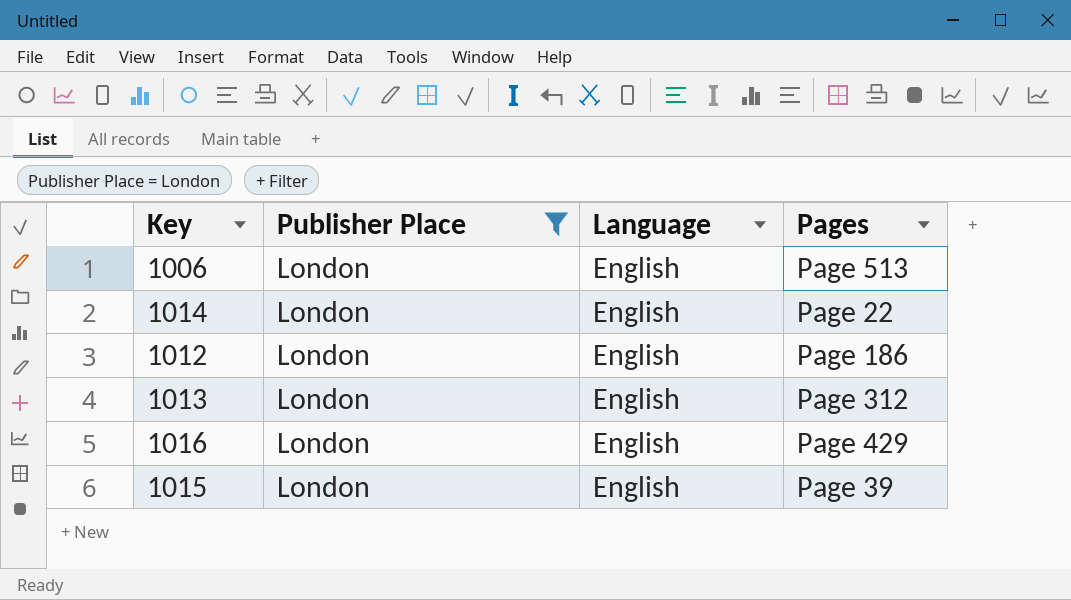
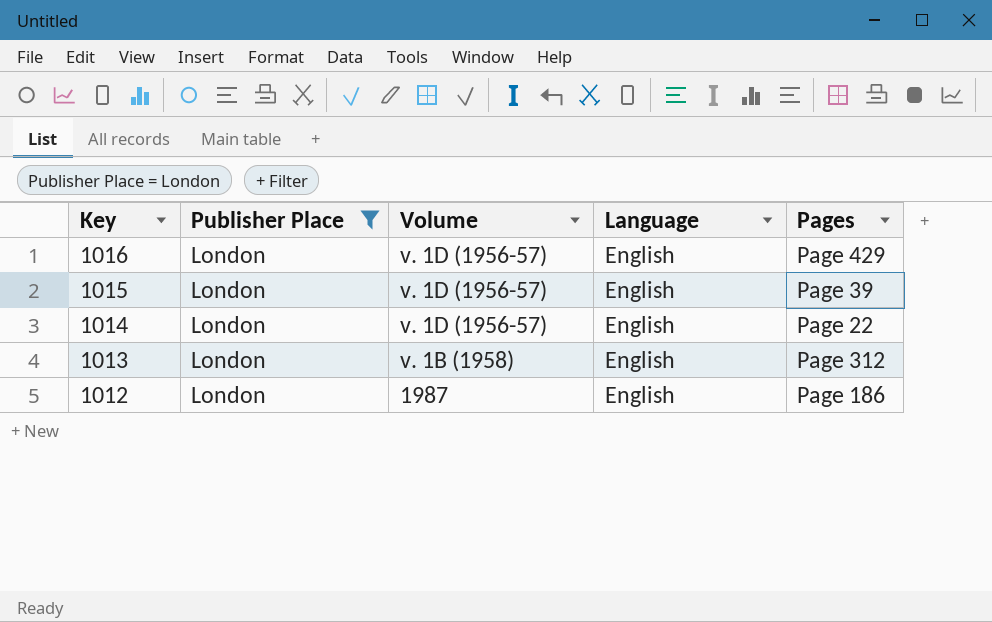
row order: none -> Key descending
column Volume | position: none -> 3
row 1006: London | English | Page 513 -> none

